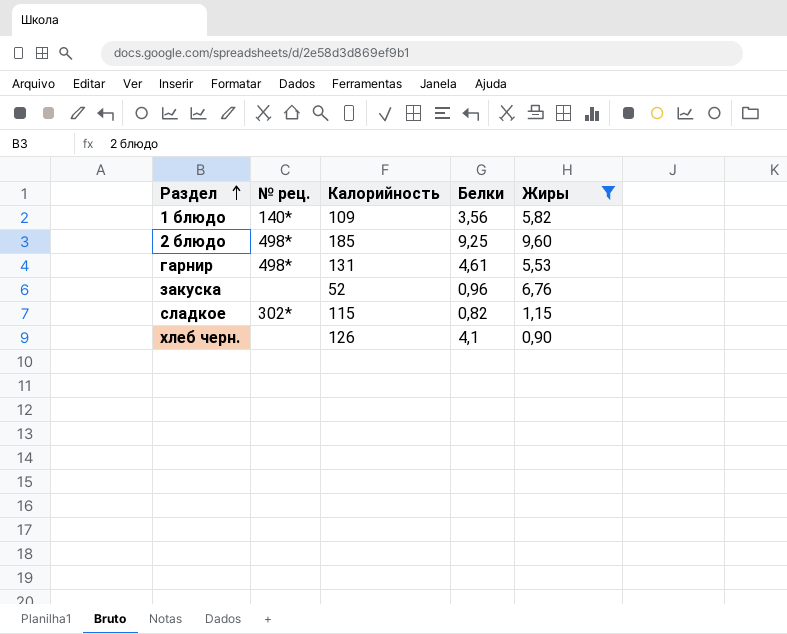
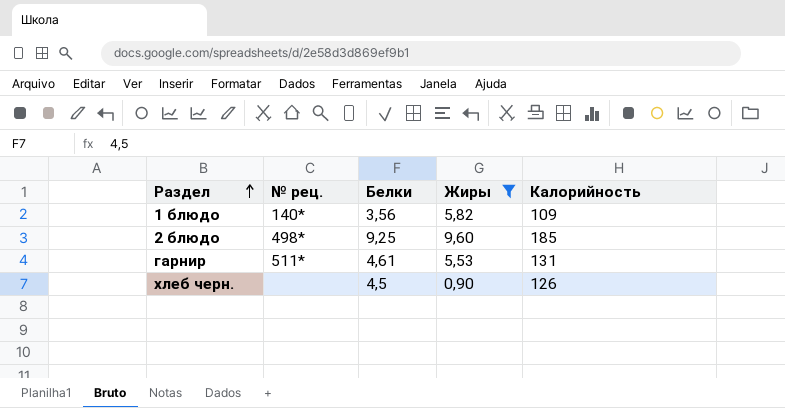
column Калорийность | position: 3 -> 5
row закуска: none | 52 | 0,96 | 6,76 -> none
row сладкое: 302* | 115 | 0,82 | 1,15 -> none
гарнир | № рец.: 498* -> 511*
хлеб черн. | Белки: 4,1 -> 4,5

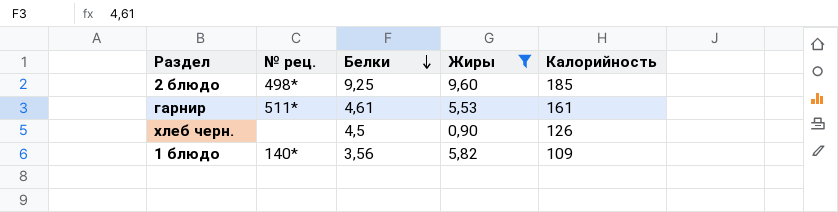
row order: Раздел ascending -> Белки descending
гарнир | Калорийность: 131 -> 161

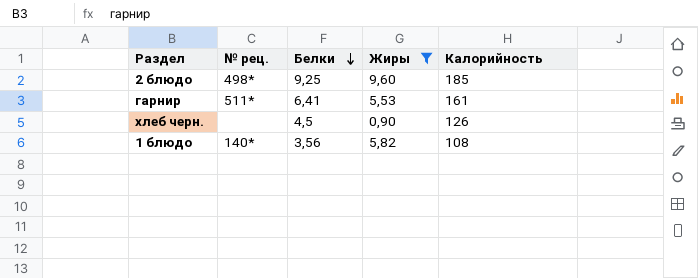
гарнир | Белки: 4,61 -> 6,41
1 блюдо | Калорийность: 109 -> 108

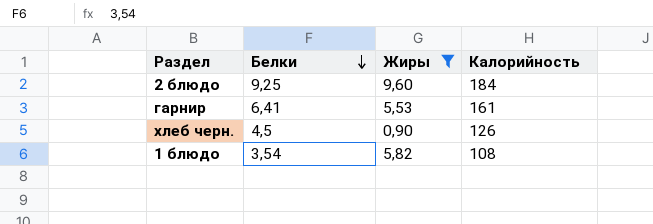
column № рец. | position: 2 -> none
2 блюдо | Калорийность: 185 -> 184
1 блюдо | Белки: 3,56 -> 3,54

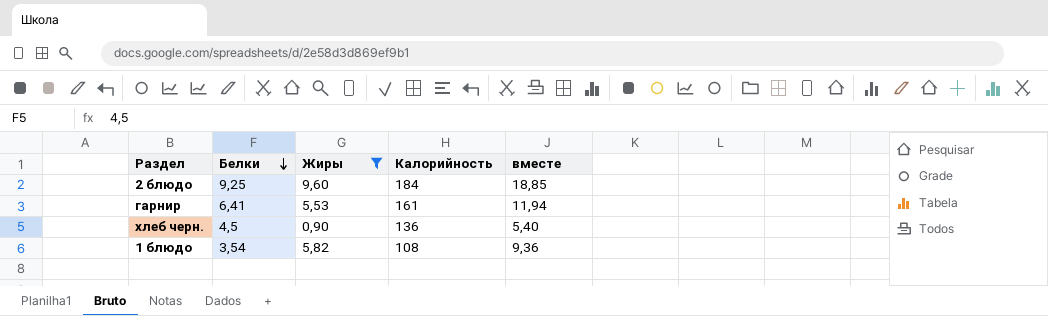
column вместе | formula: none -> [Белки] + [Жиры]
хлеб черн. | Калорийность: 126 -> 136

